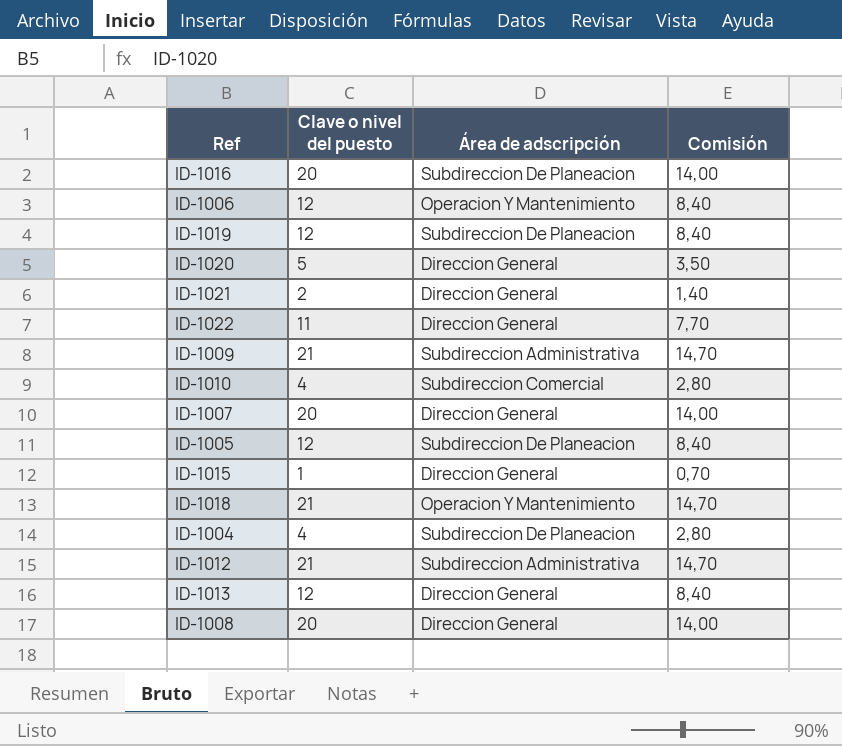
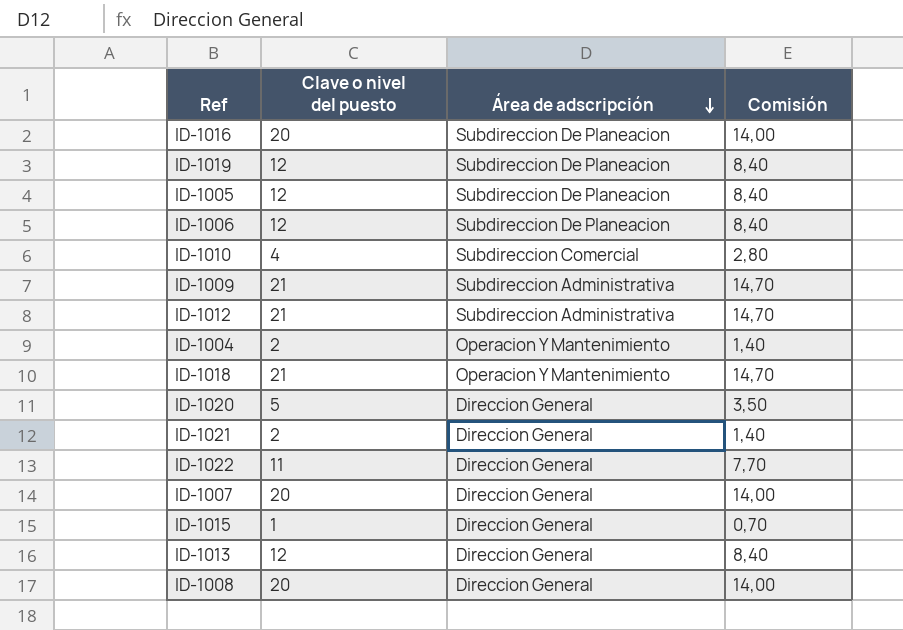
row order: none -> Área de adscripción descending
ID-1006 | Área de adscripción: Operacion Y Mantenimiento -> Subdireccion De Planeacion
ID-1004 | Clave o nivel del puesto: 4 -> 2
ID-1004 | Área de adscripción: Subdireccion De Planeacion -> Operacion Y Mantenimiento
ID-1004 | Comisión: 2,80 -> 1,40

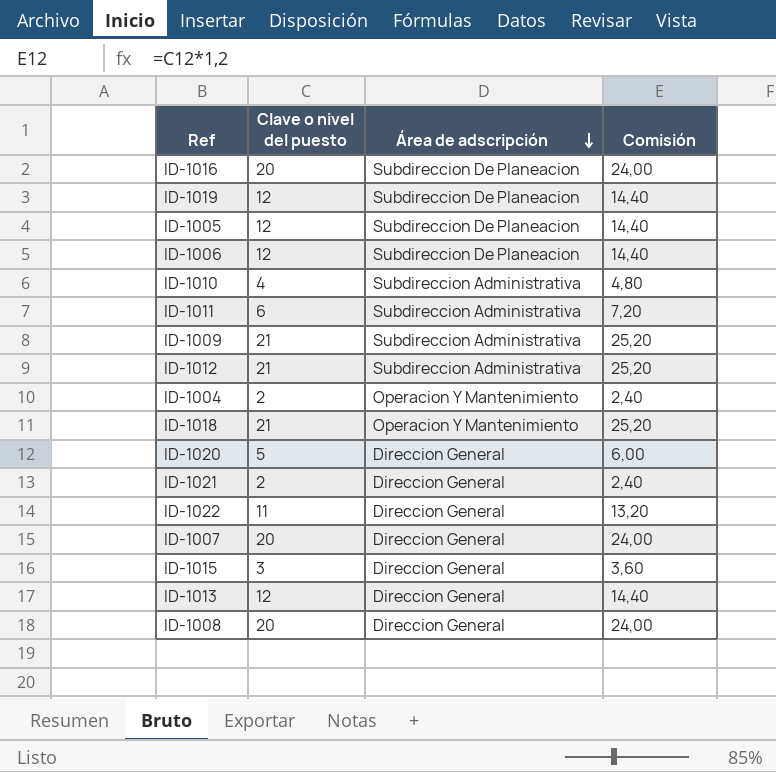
column Comisión | formula: [Clave o nivel del puesto] * 0,7 -> [Clave o nivel del puesto] * 1,2
ID-1010 | Área de adscripción: Subdireccion Comercial -> Subdireccion Administrativa
row ID-1011: none -> 6 | Subdireccion Administrativa | 7,20
ID-1015 | Clave o nivel del puesto: 1 -> 3

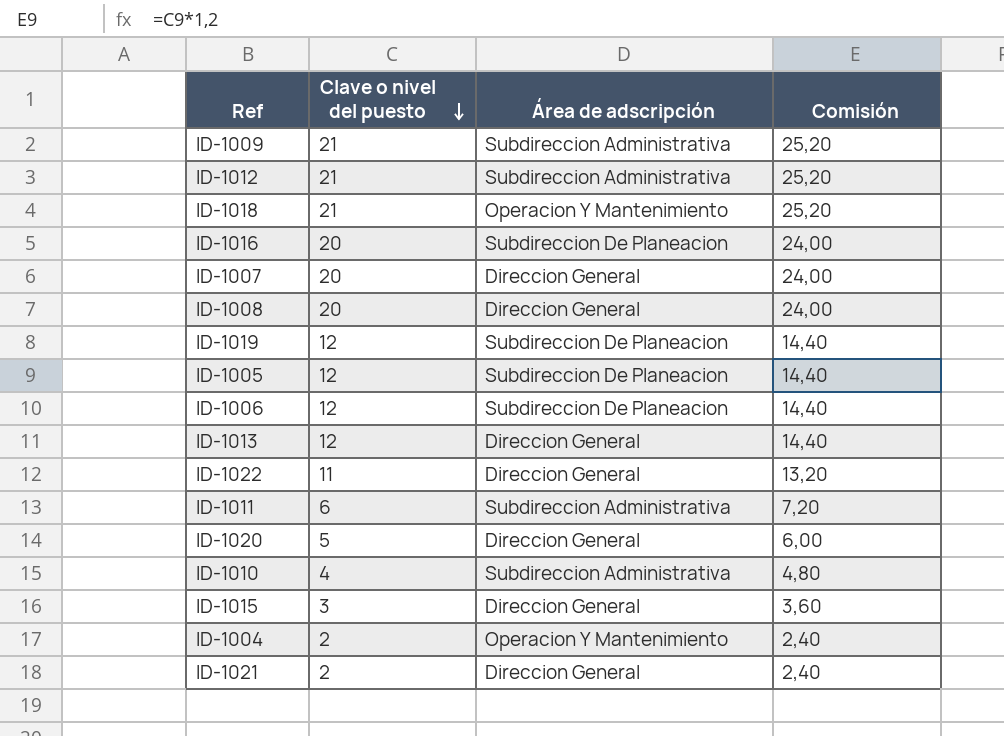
row order: Área de adscripción descending -> Clave o nivel del puesto descending

